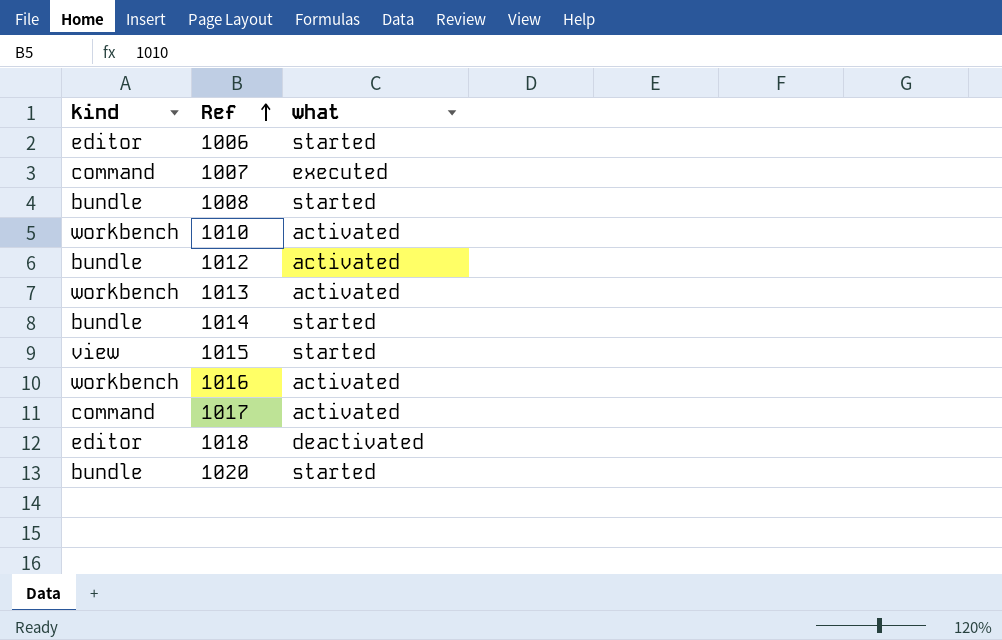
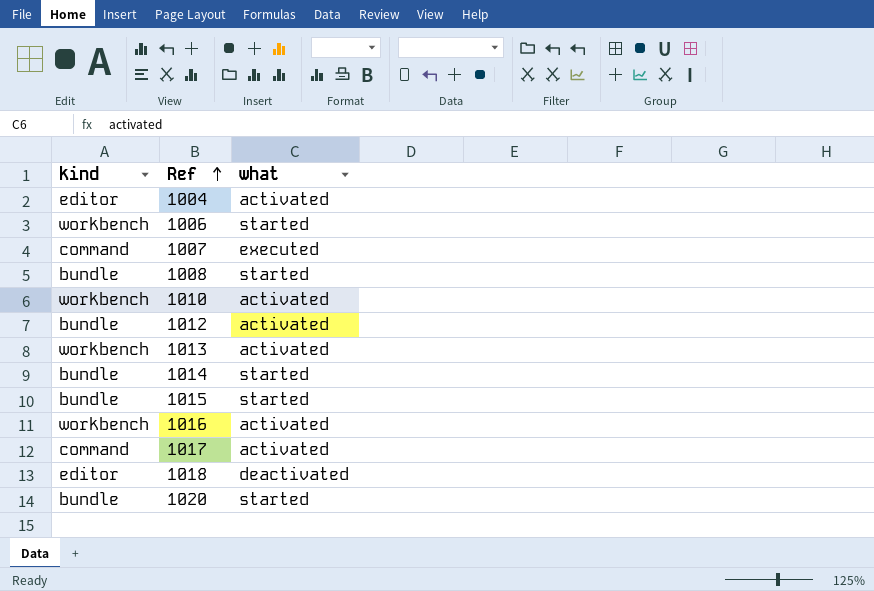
row 1004: none -> editor | activated
1006 | kind: editor -> workbench
1015 | kind: view -> bundle

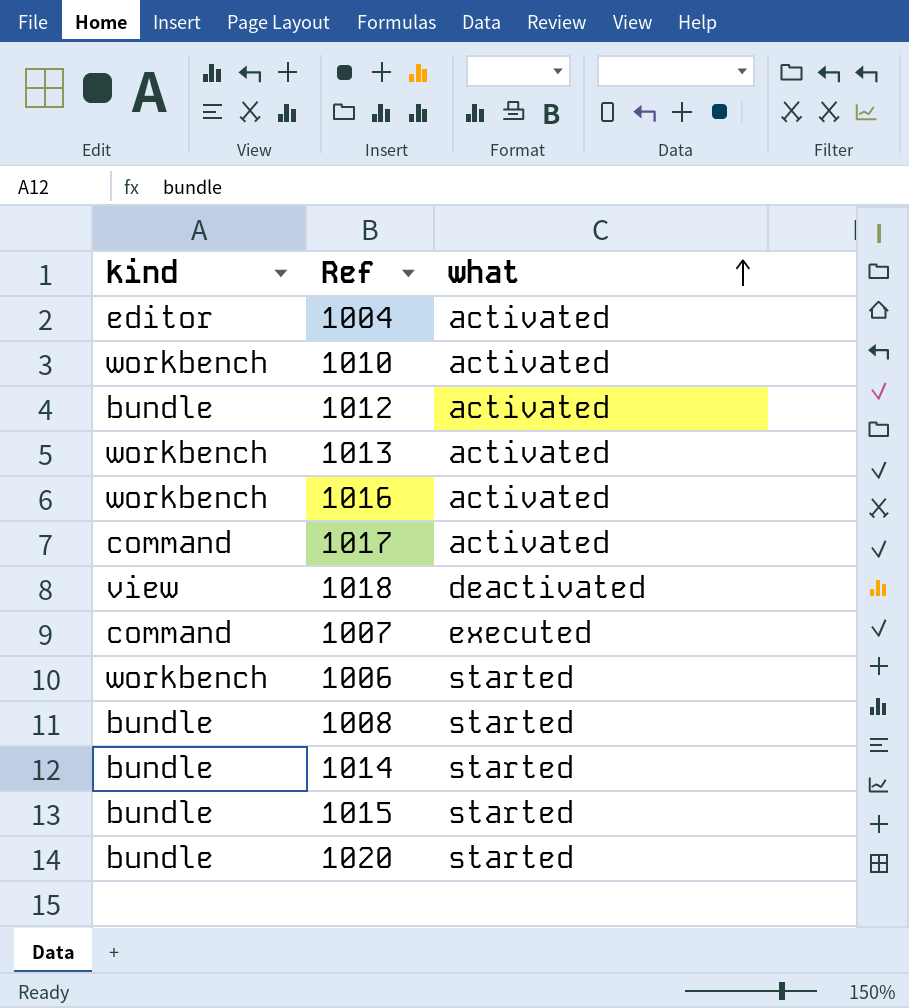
row order: Ref ascending -> what ascending
1018 | kind: editor -> view

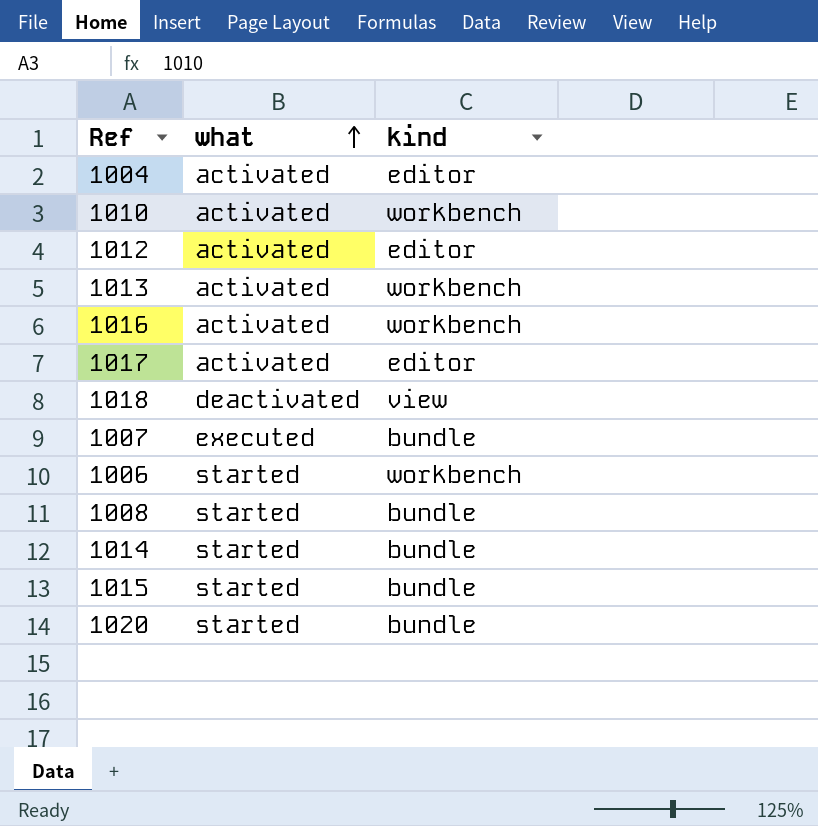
column kind | position: 1 -> 3
1012 | kind: bundle -> editor
1017 | kind: command -> editor
1007 | kind: command -> bundle

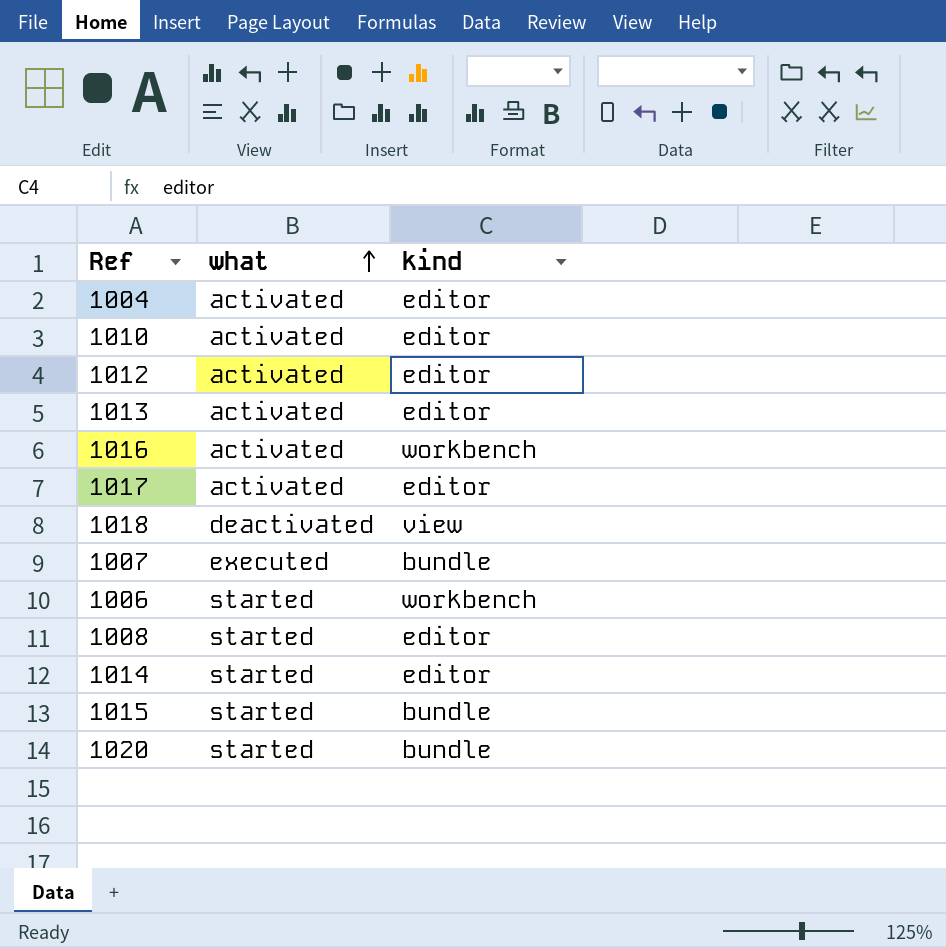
1010 | kind: workbench -> editor
1013 | kind: workbench -> editor
1008 | kind: bundle -> editor
1014 | kind: bundle -> editor

